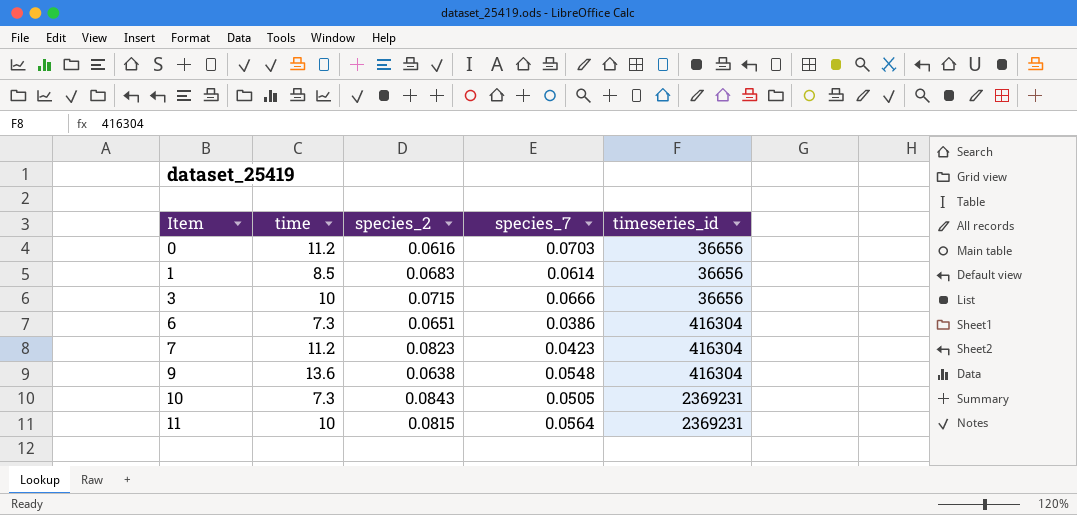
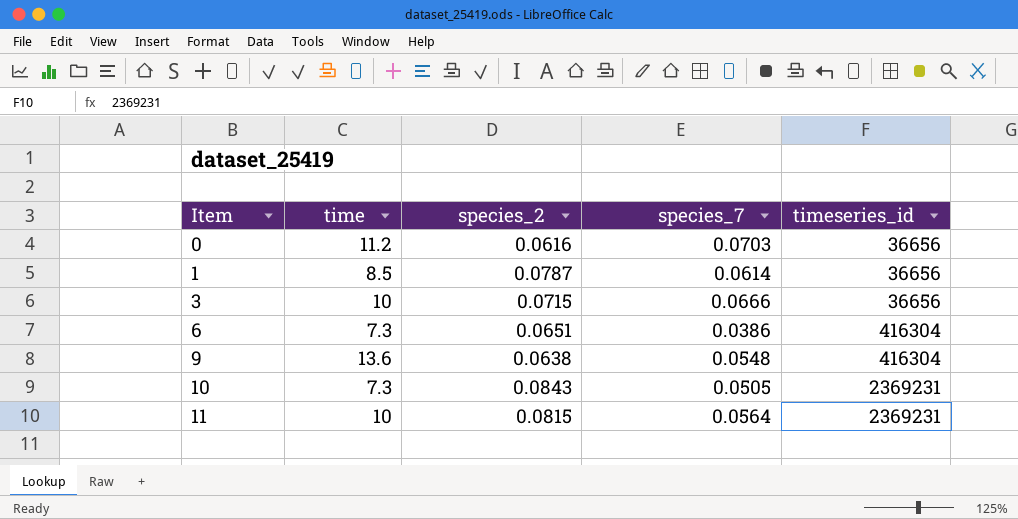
row 7: 11.2 | 0.0823 | 0.0423 | 416304 -> none
1 | species_2: 0.0683 -> 0.0787

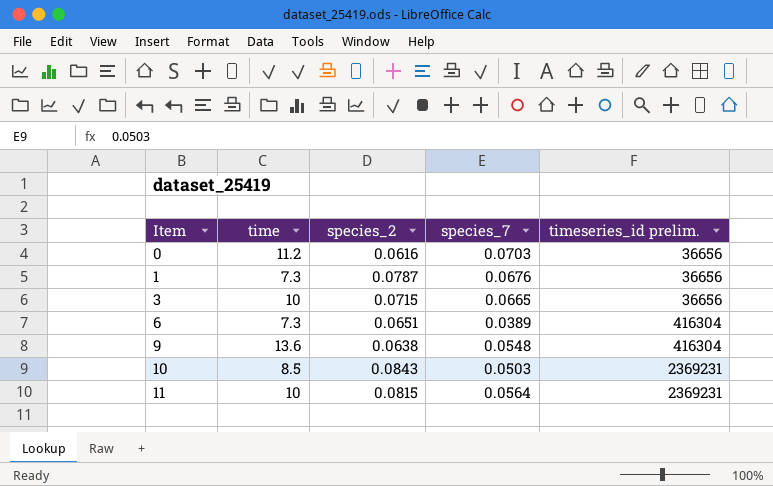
column name: timeseries_id -> timeseries_id prelim.
1 | time: 8.5 -> 7.3
1 | species_7: 0.0614 -> 0.0676
3 | species_7: 0.0666 -> 0.0665
6 | species_7: 0.0386 -> 0.0389
10 | time: 7.3 -> 8.5
10 | species_7: 0.0505 -> 0.0503

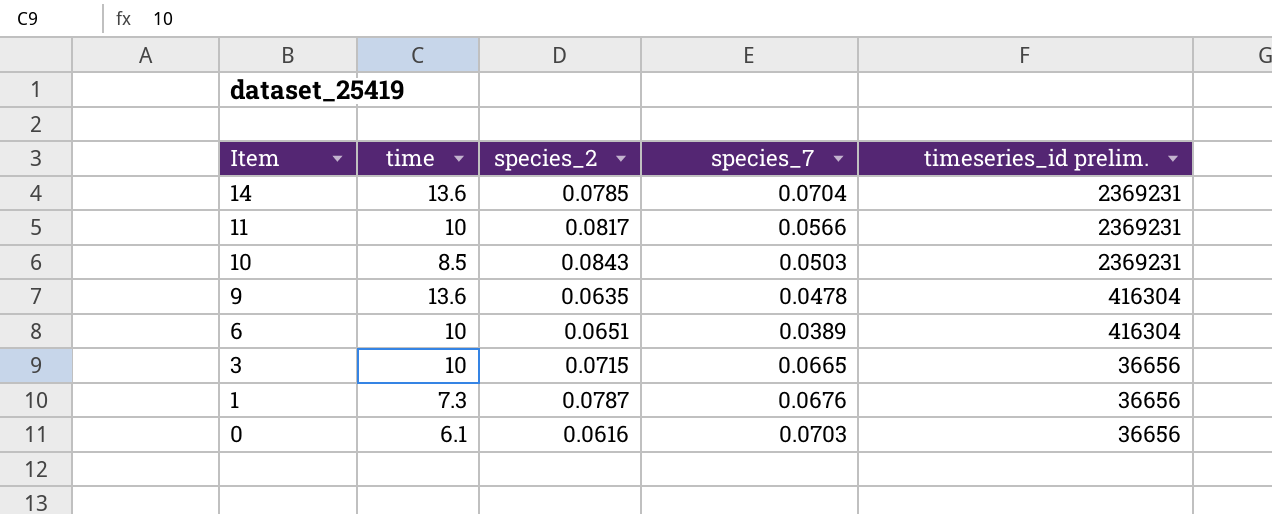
row order: Item ascending -> Item descending
row 14: none -> 13.6 | 0.0785 | 0.0704 | 2369231
11 | species_2: 0.0815 -> 0.0817
11 | species_7: 0.0564 -> 0.0566
9 | species_2: 0.0638 -> 0.0635
9 | species_7: 0.0548 -> 0.0478
6 | time: 7.3 -> 10
0 | time: 11.2 -> 6.1

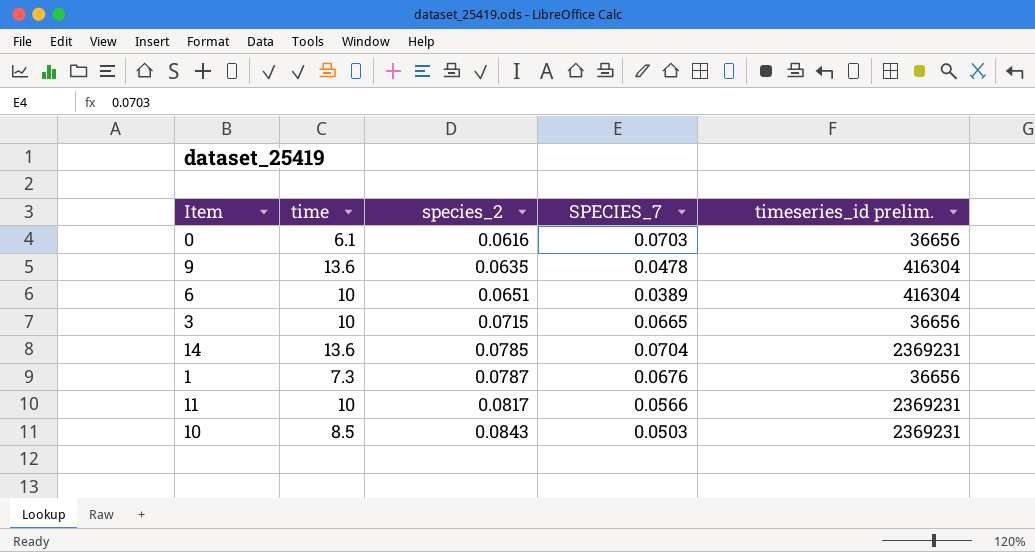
row order: Item descending -> species_2 ascending
column name: species_7 -> SPECIES_7

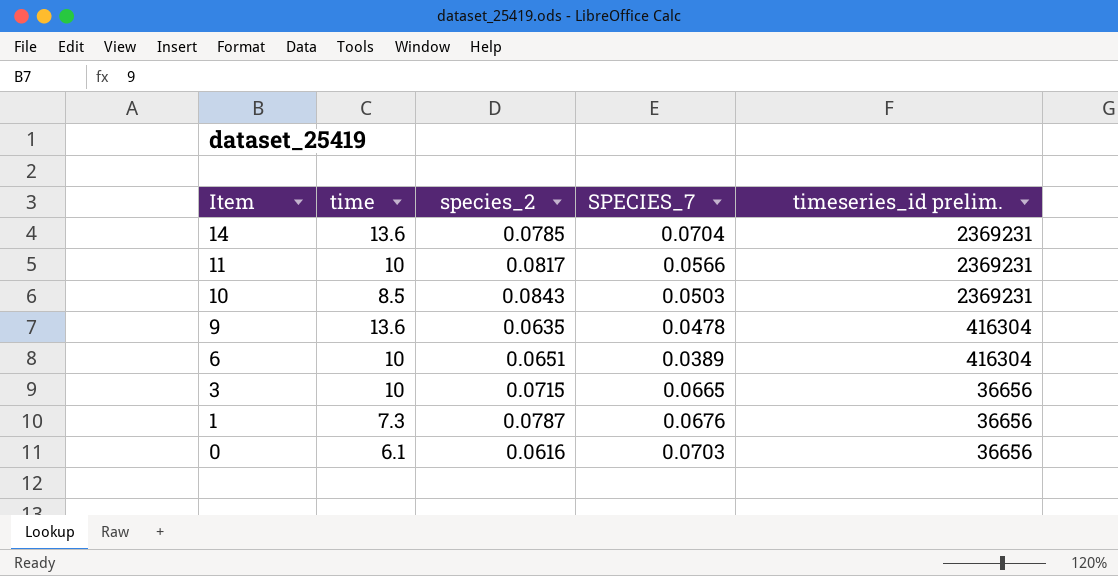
row order: species_2 ascending -> Item descending

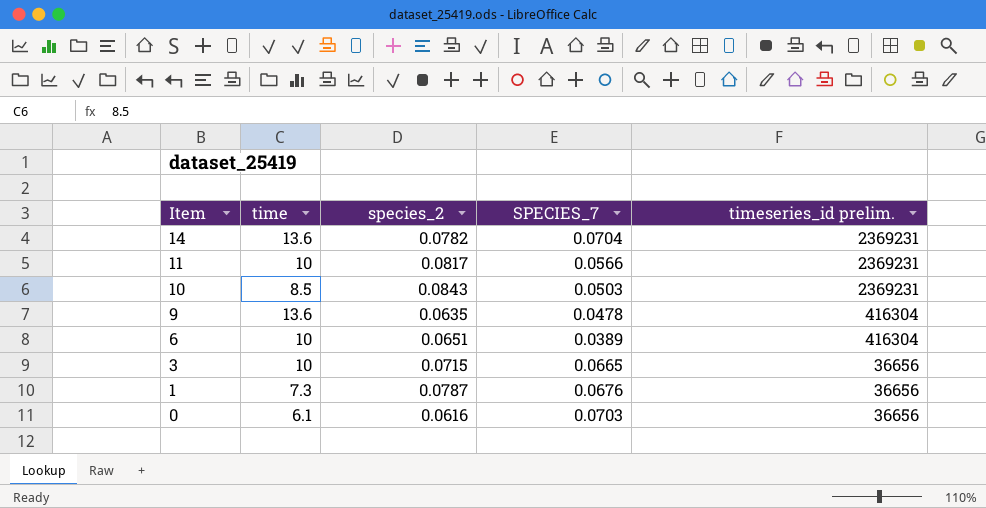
14 | species_2: 0.0785 -> 0.0782

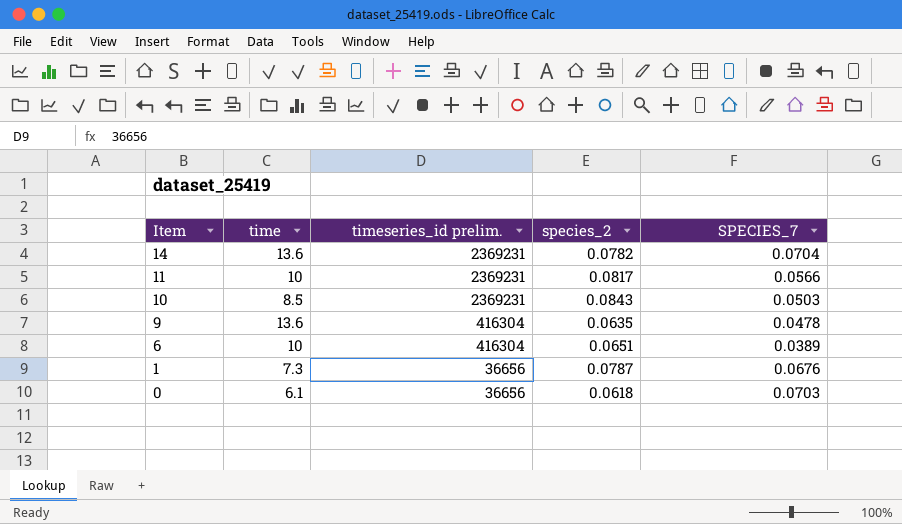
column timeseries_id prelim. | position: 5 -> 3
row 3: 10 | 0.0715 | 0.0665 | 36656 -> none
0 | species_2: 0.0616 -> 0.0618

